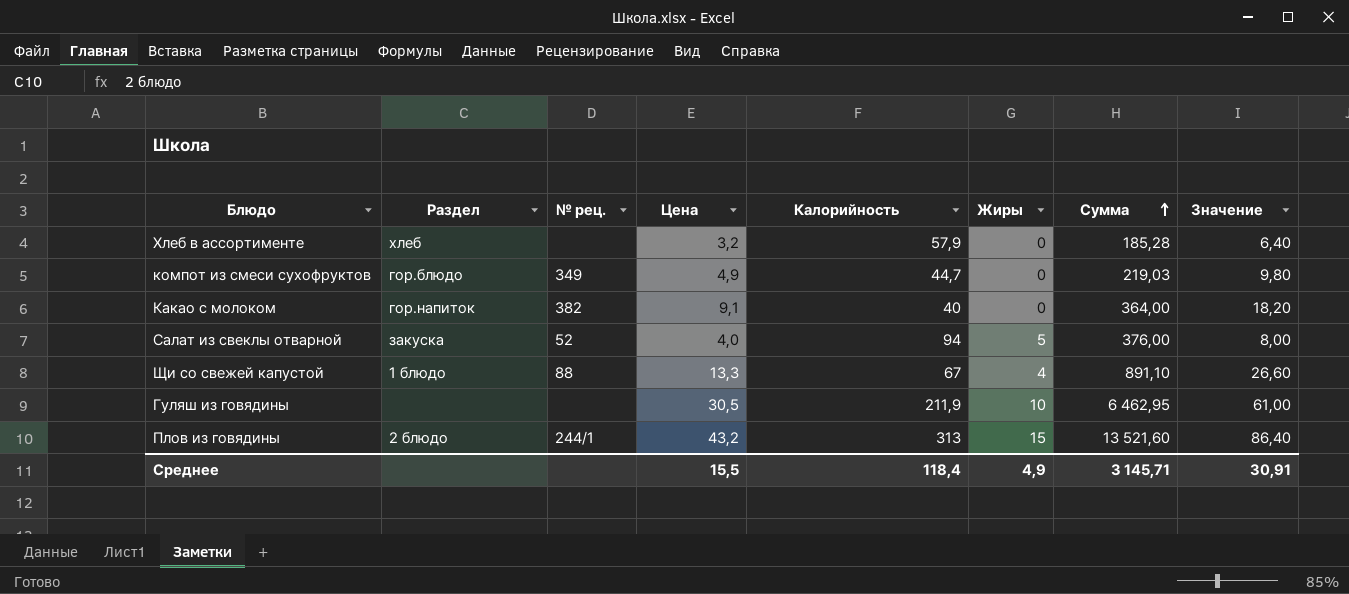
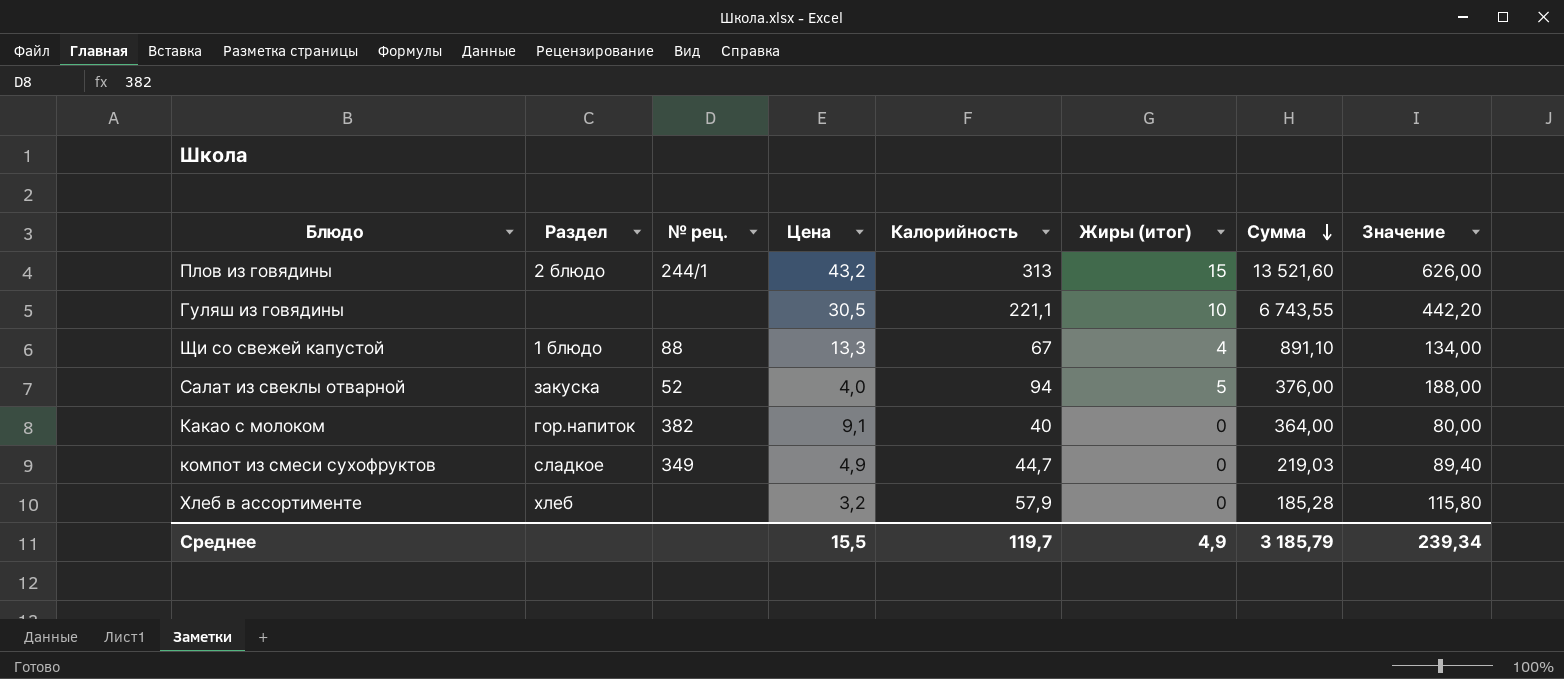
row order: Сумма ascending -> Сумма descending
column name: Жиры -> Жиры (итог)
column Значение | formula: [Цена] * 2 -> [Калорийность] * 2
Гуляш из говядины | Калорийность: 211,9 -> 221,1
Гуляш из говядины | Сумма: 6 462,95 -> 6 743,55
компот из смеси сухофруктов | Раздел: гор.блюдо -> сладкое
Среднее | Калорийность: 118,4 -> 119,7
Среднее | Сумма: 3 145,71 -> 3 185,79
Среднее | Значение: 30,91 -> 239,34

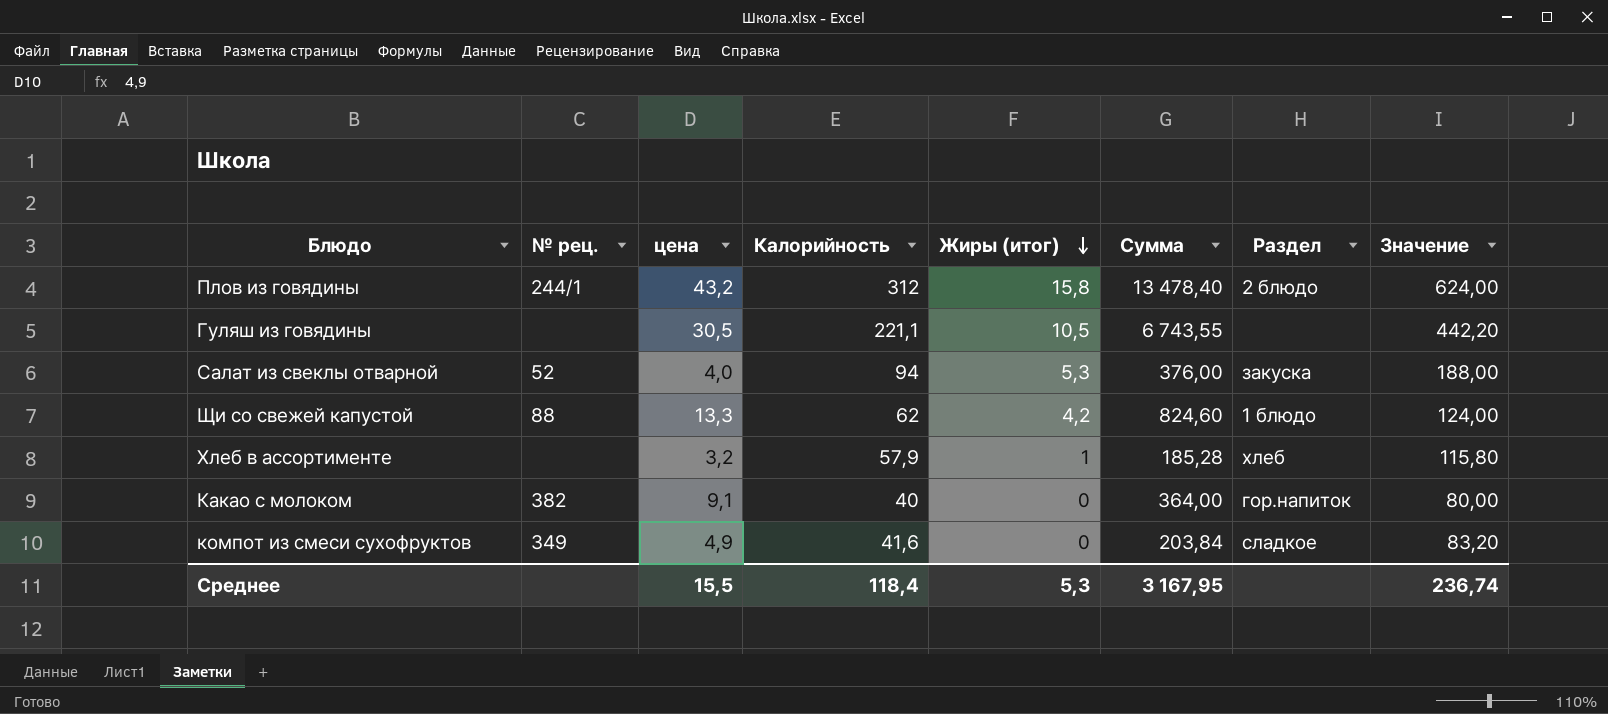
row order: Сумма descending -> Жиры (итог) descending
column name: Цена -> цена
column Раздел | position: 2 -> 7
Плов из говядины | Калорийность: 313 -> 312
Плов из говядины | Жиры (итог): 15 -> 15,8
Плов из говядины | Сумма: 13 521,60 -> 13 478,40
Плов из говядины | Значение: 626,00 -> 624,00
Гуляш из говядины | Жиры (итог): 10 -> 10,5
Салат из свеклы отварной | Жиры (итог): 5 -> 5,3
Щи со свежей капустой | Калорийность: 67 -> 62
Щи со свежей капустой | Жиры (итог): 4 -> 4,2
Щи со свежей капустой | Сумма: 891,10 -> 824,60
Щи со свежей капустой | Значение: 134,00 -> 124,00
Хлеб в ассортименте | Жиры (итог): 0 -> 1
компот из смеси сухофруктов | Калорийность: 44,7 -> 41,6
компот из смеси сухофруктов | Сумма: 219,03 -> 203,84
компот из смеси сухофруктов | Значение: 89,40 -> 83,20
Среднее | Калорийность: 119,7 -> 118,4
Среднее | Жиры (итог): 4,9 -> 5,3
Среднее | Сумма: 3 185,79 -> 3 167,95
Среднее | Значение: 239,34 -> 236,74

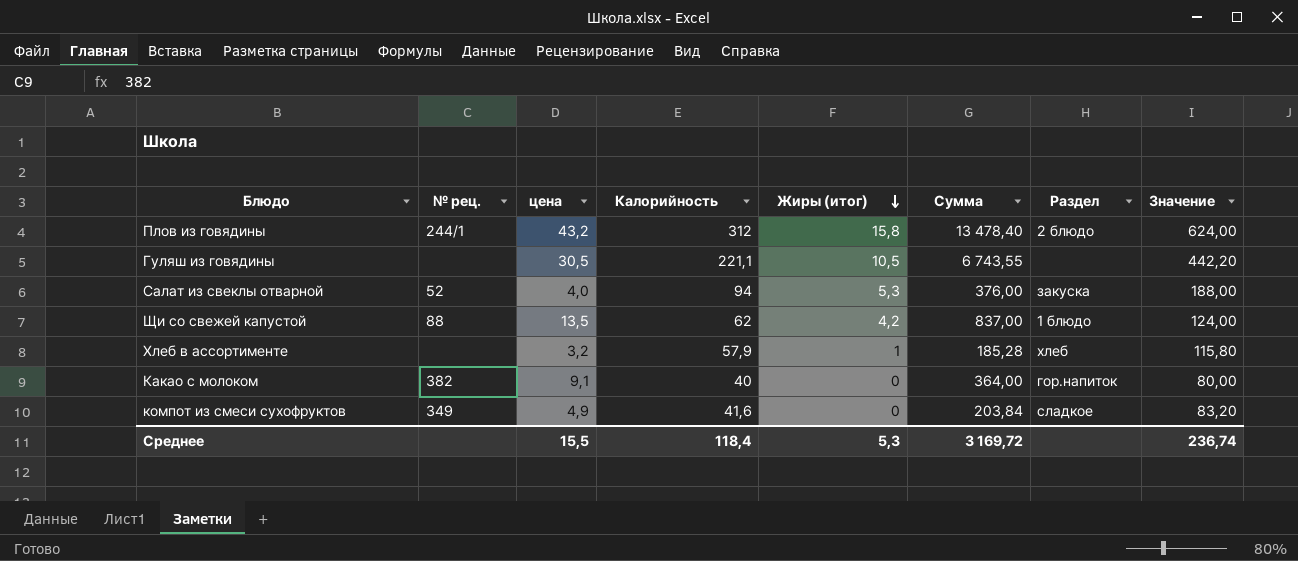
Щи со свежей капустой | цена: 13,3 -> 13,5
Щи со свежей капустой | Сумма: 824,60 -> 837,00
Среднее | Сумма: 3 167,95 -> 3 169,72

